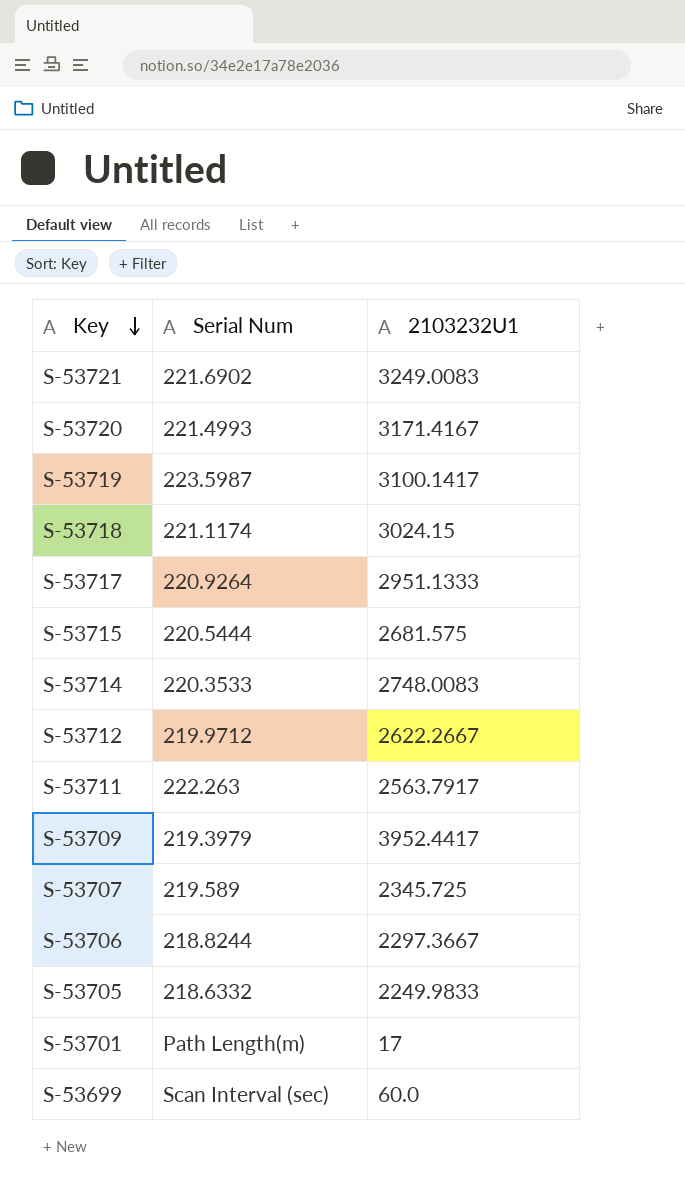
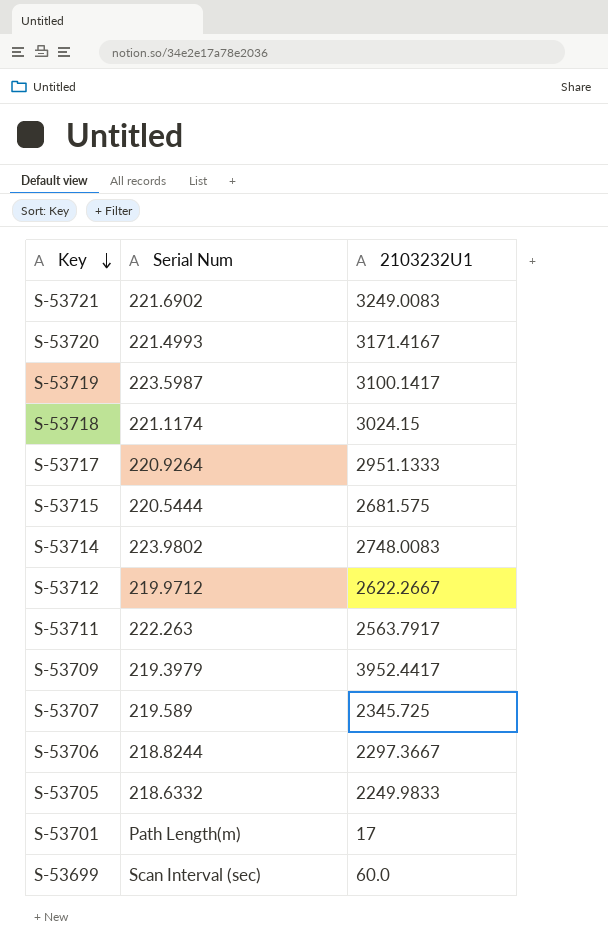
S-53714 | Serial Num: 220.3533 -> 223.9802

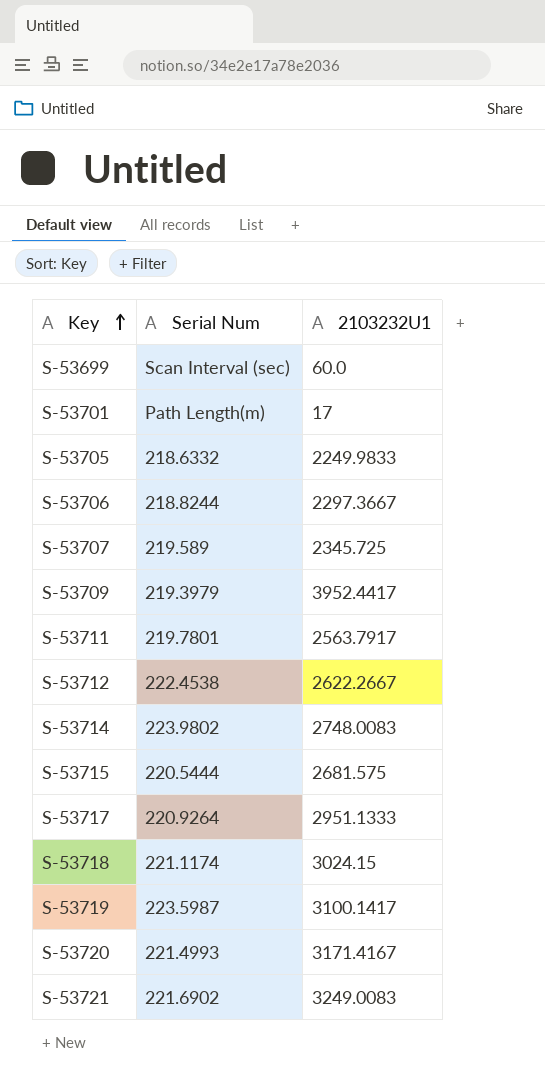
row order: Key descending -> Key ascending
S-53711 | Serial Num: 222.263 -> 219.7801
S-53712 | Serial Num: 219.9712 -> 222.4538

